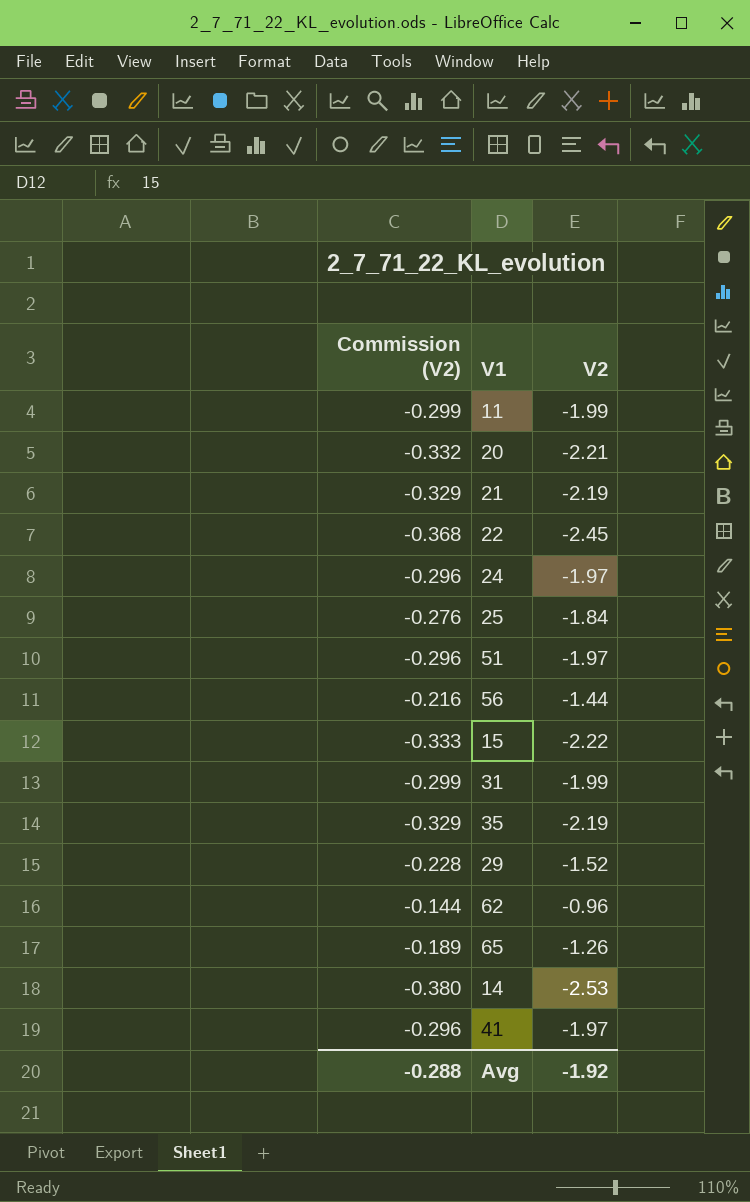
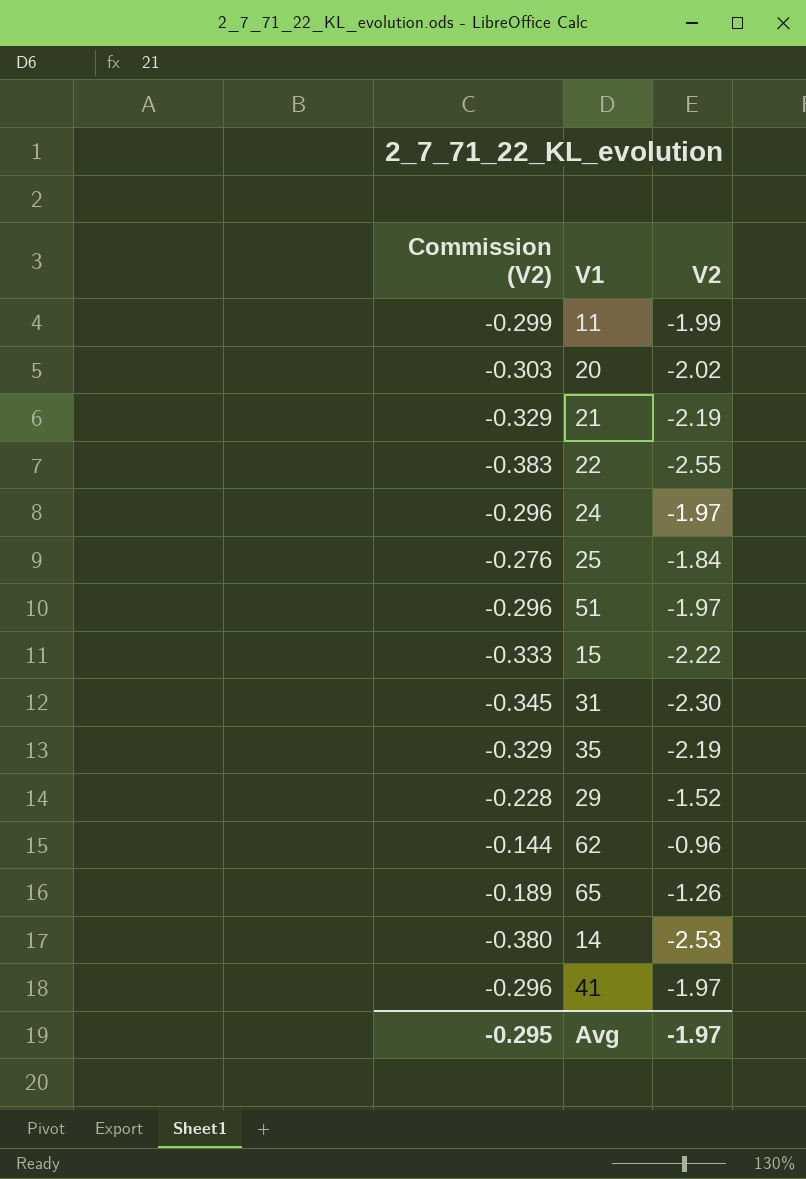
row 56: -0.216 | -1.44 -> none
20 | Commission (V2): -0.332 -> -0.303
20 | V2: -2.21 -> -2.02
22 | Commission (V2): -0.368 -> -0.383
22 | V2: -2.45 -> -2.55
31 | Commission (V2): -0.299 -> -0.345
31 | V2: -1.99 -> -2.30
Avg | Commission (V2): -0.288 -> -0.295
Avg | V2: -1.92 -> -1.97

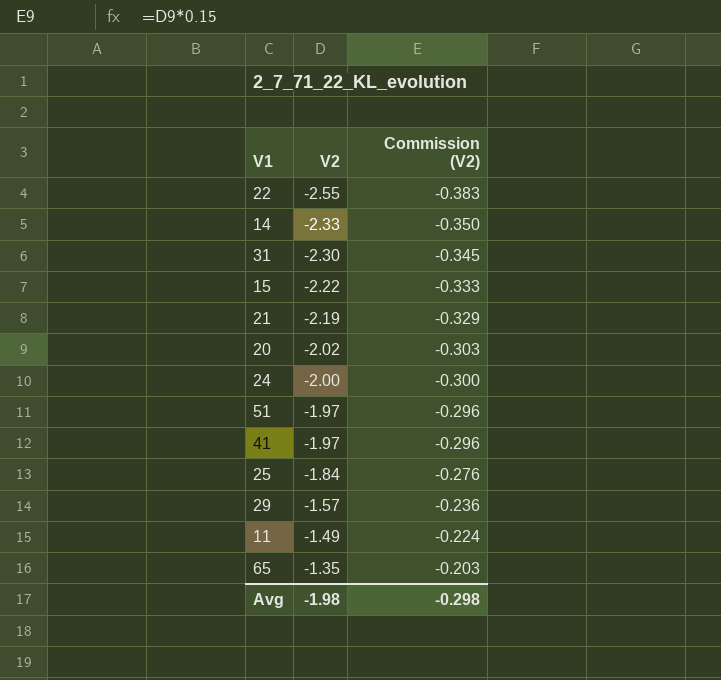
row order: none -> V2 ascending
column Commission (V2) | position: 1 -> 3
row 35: -0.329 | -2.19 -> none
row 62: -0.144 | -0.96 -> none
14 | V2: -2.53 -> -2.33
14 | Commission (V2): -0.380 -> -0.350
24 | V2: -1.97 -> -2.00
24 | Commission (V2): -0.296 -> -0.300
29 | V2: -1.52 -> -1.57
29 | Commission (V2): -0.228 -> -0.236
11 | V2: -1.99 -> -1.49
11 | Commission (V2): -0.299 -> -0.224
65 | V2: -1.26 -> -1.35
65 | Commission (V2): -0.189 -> -0.203
Avg | V2: -1.97 -> -1.98
Avg | Commission (V2): -0.295 -> -0.298

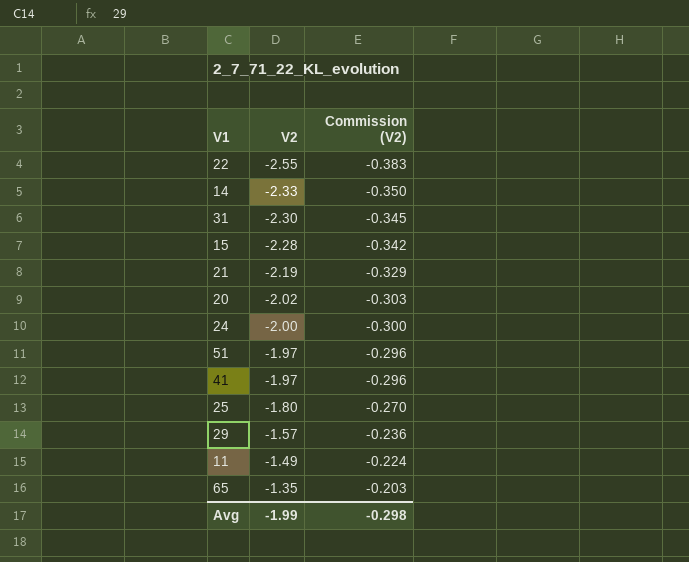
15 | V2: -2.22 -> -2.28
15 | Commission (V2): -0.333 -> -0.342
25 | V2: -1.84 -> -1.80
25 | Commission (V2): -0.276 -> -0.270
Avg | V2: -1.98 -> -1.99

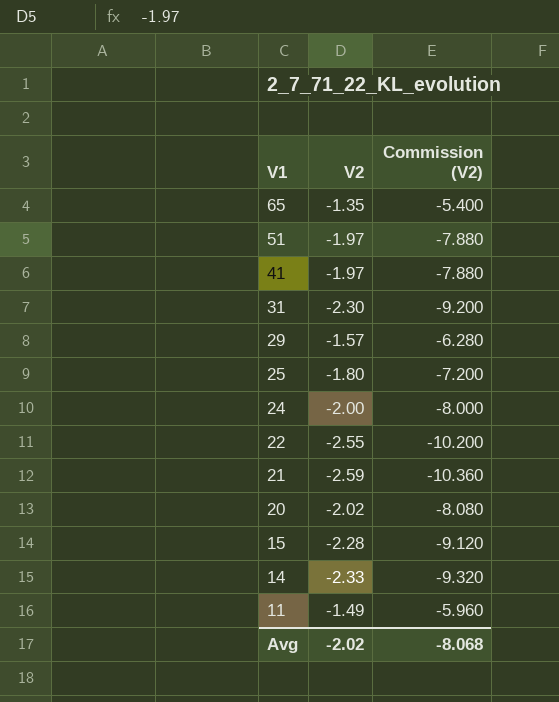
row order: V2 ascending -> V1 descending
column Commission (V2) | formula: [V2] * 0.15 -> [V2] * 4
21 | V2: -2.19 -> -2.59
Avg | V2: -1.99 -> -2.02
Avg | Commission (V2): -0.298 -> -8.068

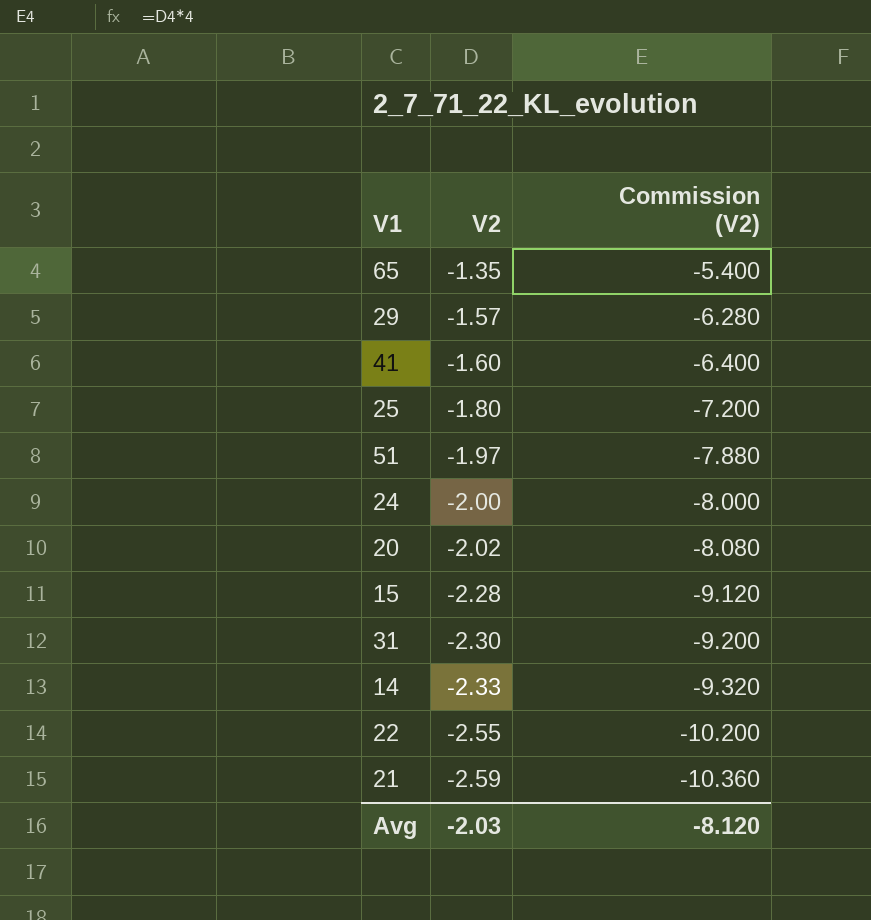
row order: V1 descending -> V2 descending
row 11: -1.49 | -5.960 -> none
41 | V2: -1.97 -> -1.60
41 | Commission (V2): -7.880 -> -6.400
Avg | V2: -2.02 -> -2.03
Avg | Commission (V2): -8.068 -> -8.120

